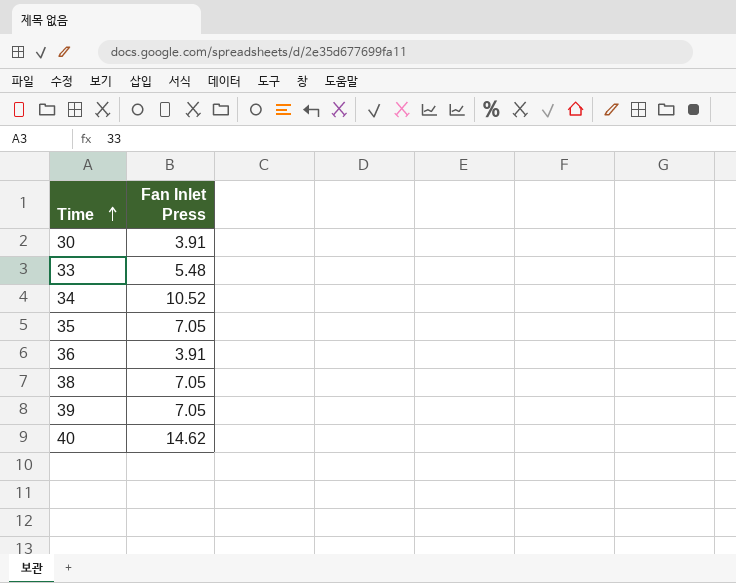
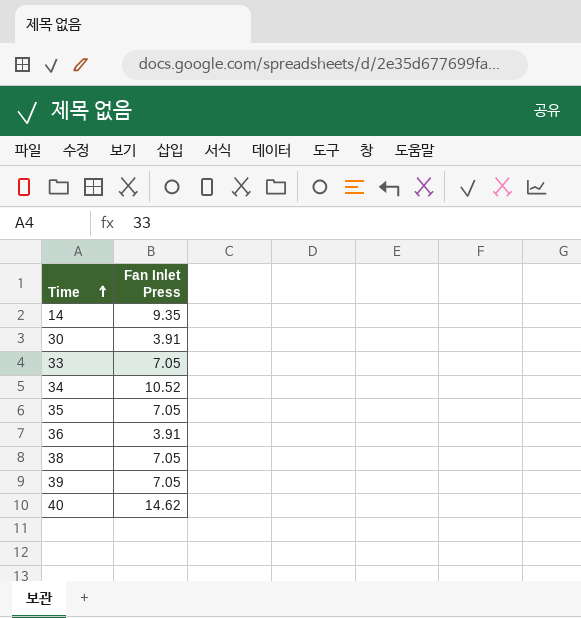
row 14: none -> 9.35
33 | Fan Inlet Press: 5.48 -> 7.05

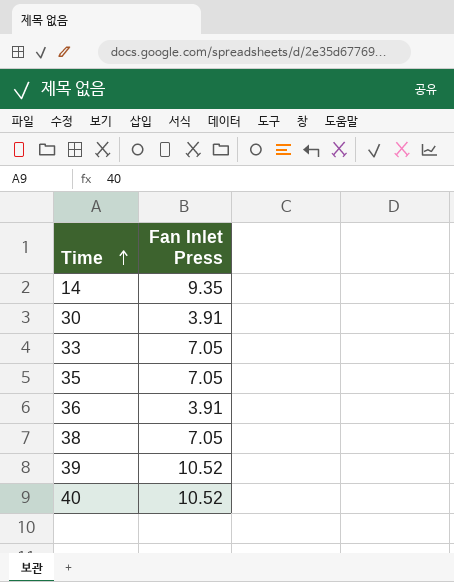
row 34: 10.52 -> none
39 | Fan Inlet Press: 7.05 -> 10.52
40 | Fan Inlet Press: 14.62 -> 10.52

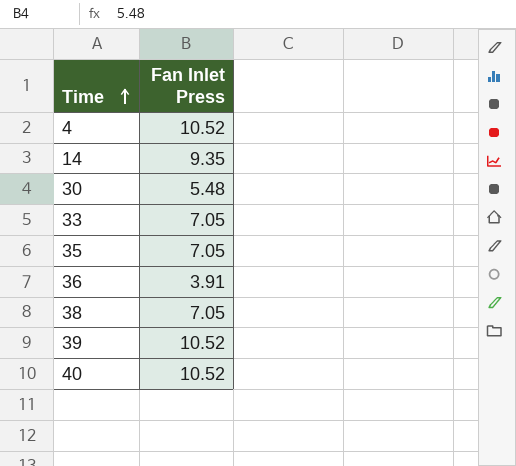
row 4: none -> 10.52
30 | Fan Inlet Press: 3.91 -> 5.48

